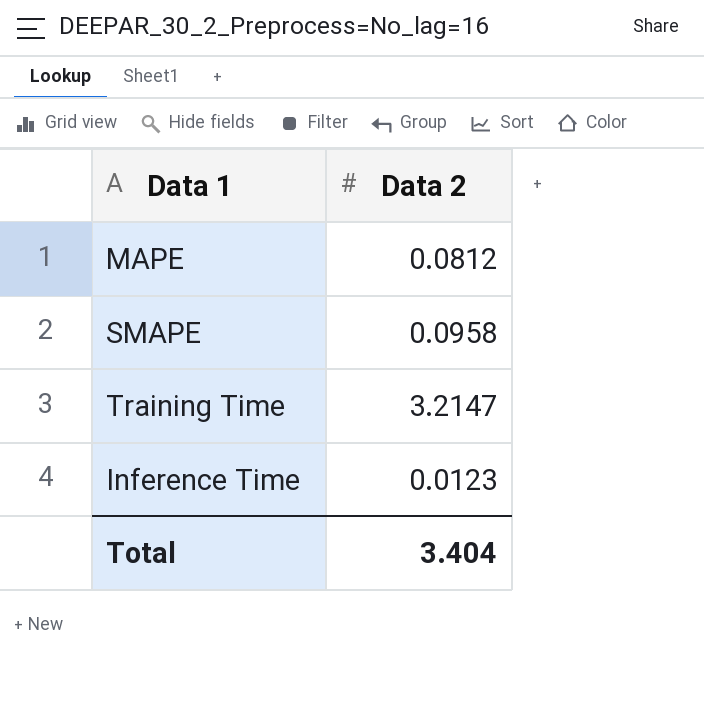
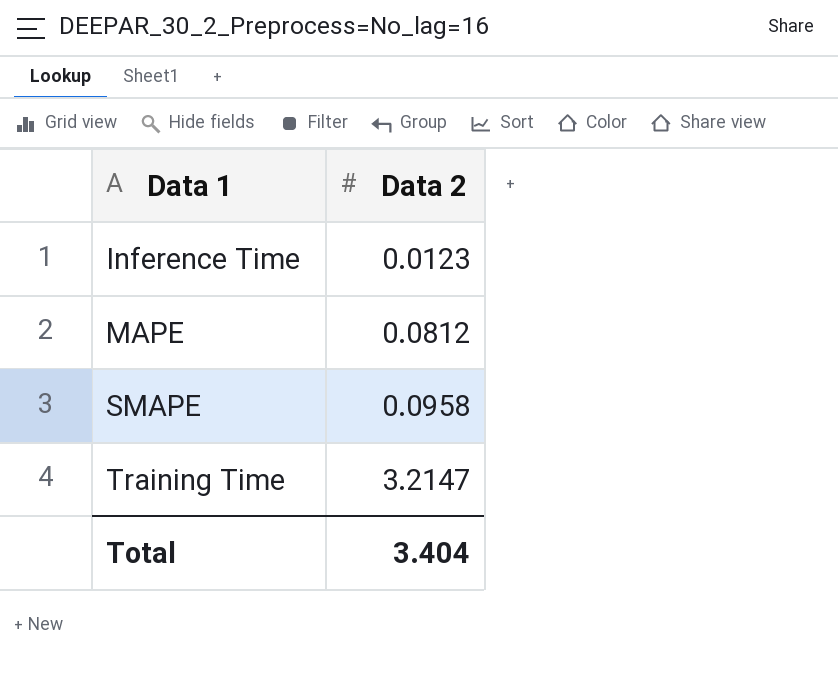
row order: none -> Data 1 ascending

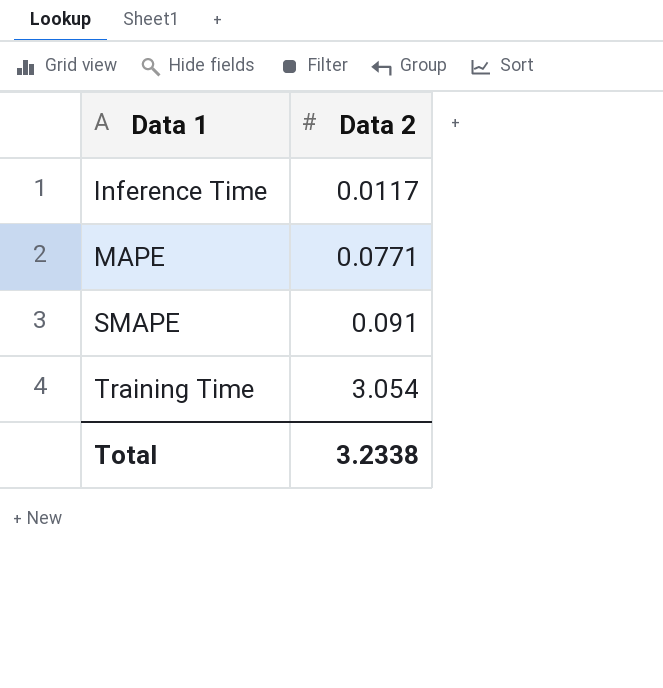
Inference Time | Data 2: 0.0123 -> 0.0117
MAPE | Data 2: 0.0812 -> 0.0771
SMAPE | Data 2: 0.0958 -> 0.091
Training Time | Data 2: 3.2147 -> 3.054
Total | Data 2: 3.404 -> 3.2338

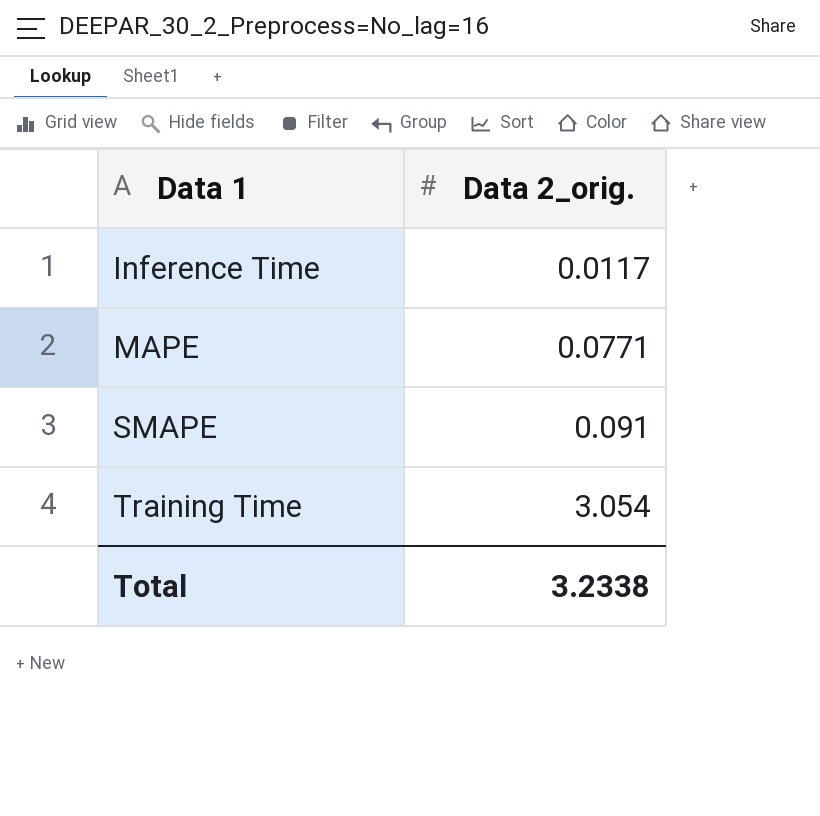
column name: Data 2 -> Data 2_orig.

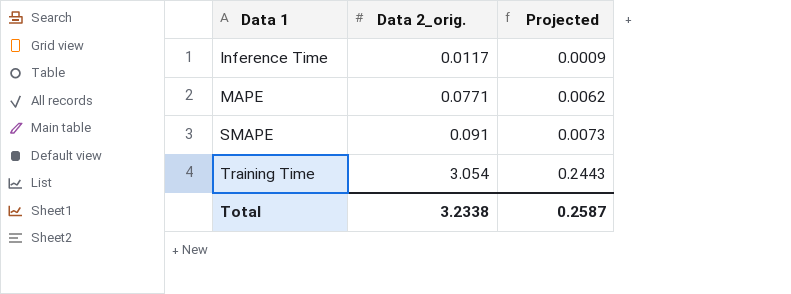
column Projected | formula: none -> [Data 2_orig.] * 0.08

